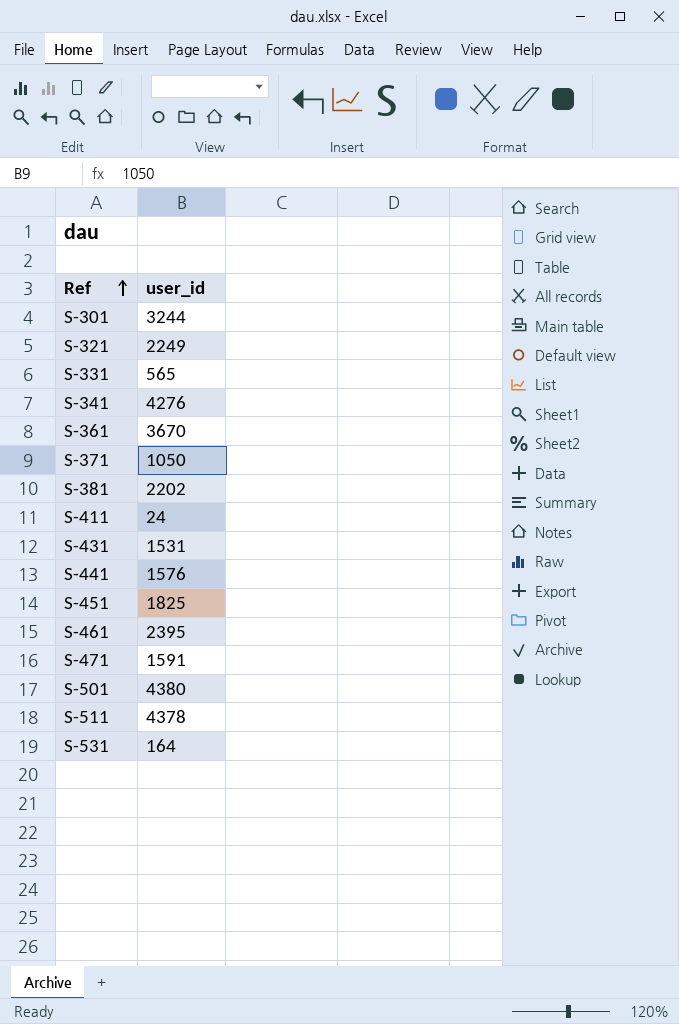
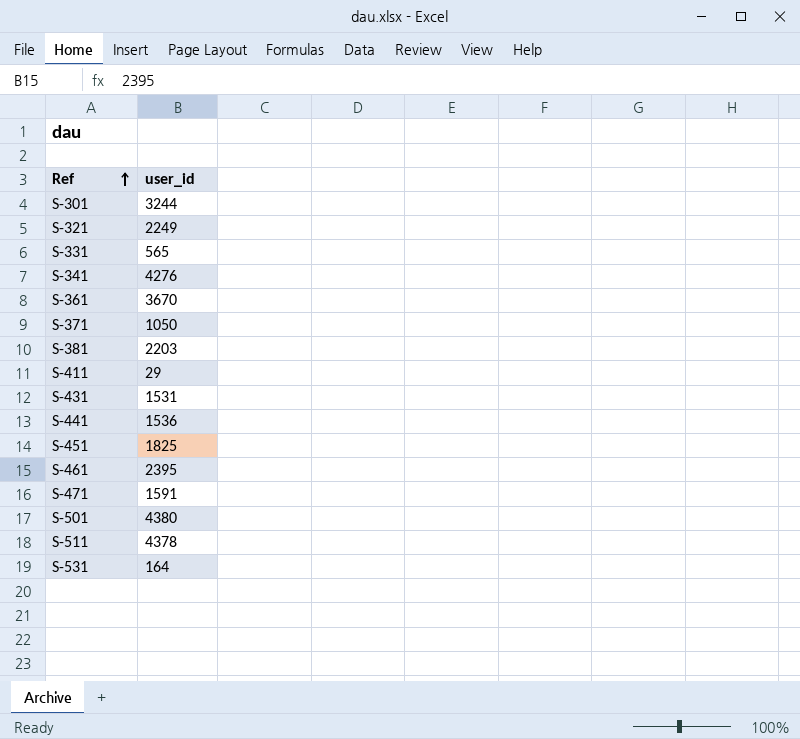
S-381 | user_id: 2202 -> 2203
S-411 | user_id: 24 -> 29
S-441 | user_id: 1576 -> 1536

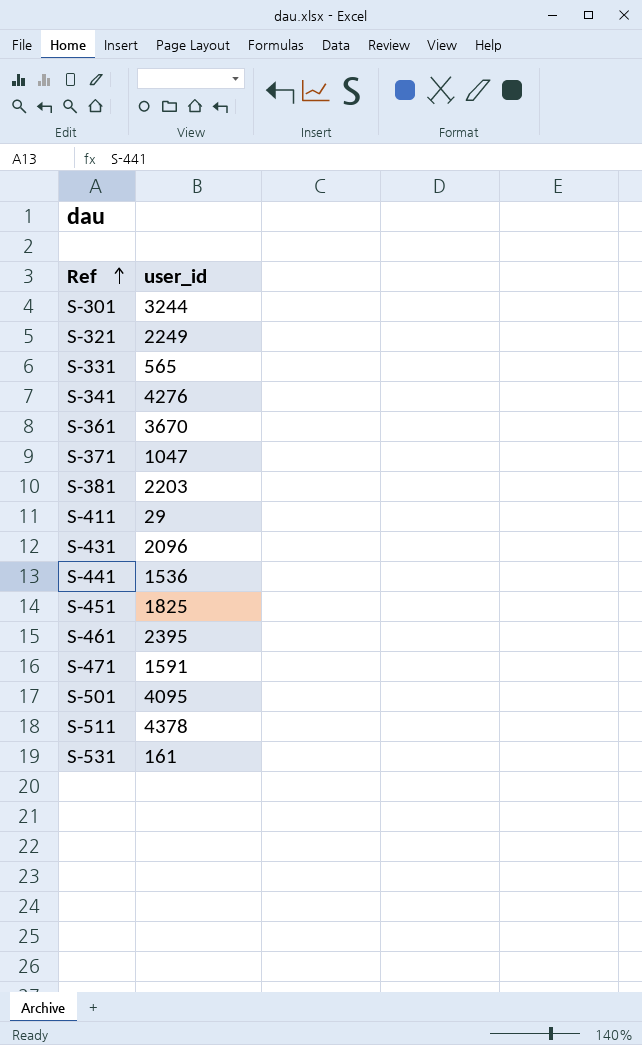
S-371 | user_id: 1050 -> 1047
S-431 | user_id: 1531 -> 2096
S-501 | user_id: 4380 -> 4095
S-531 | user_id: 164 -> 161

